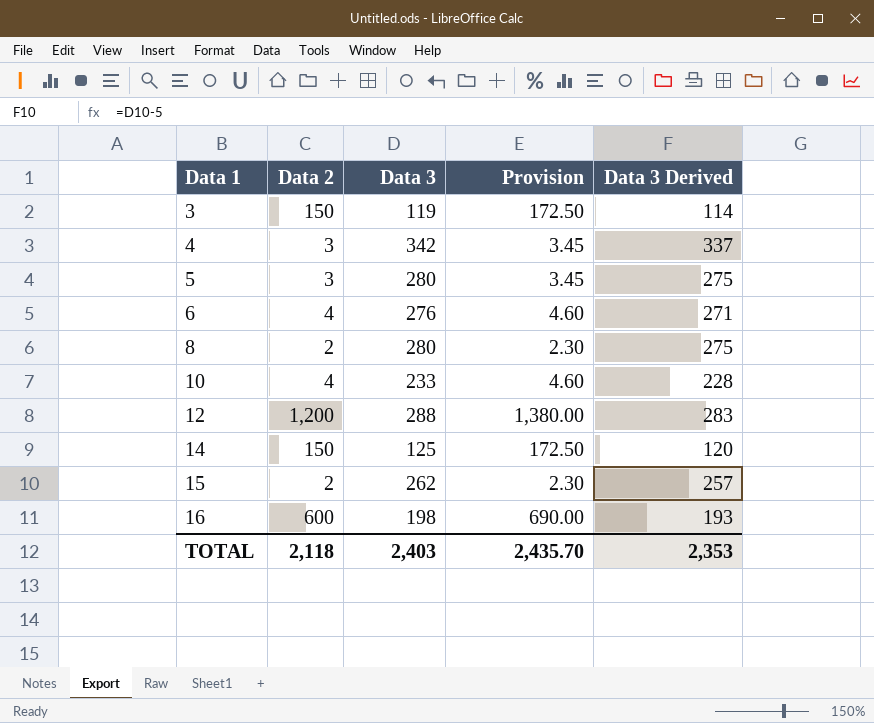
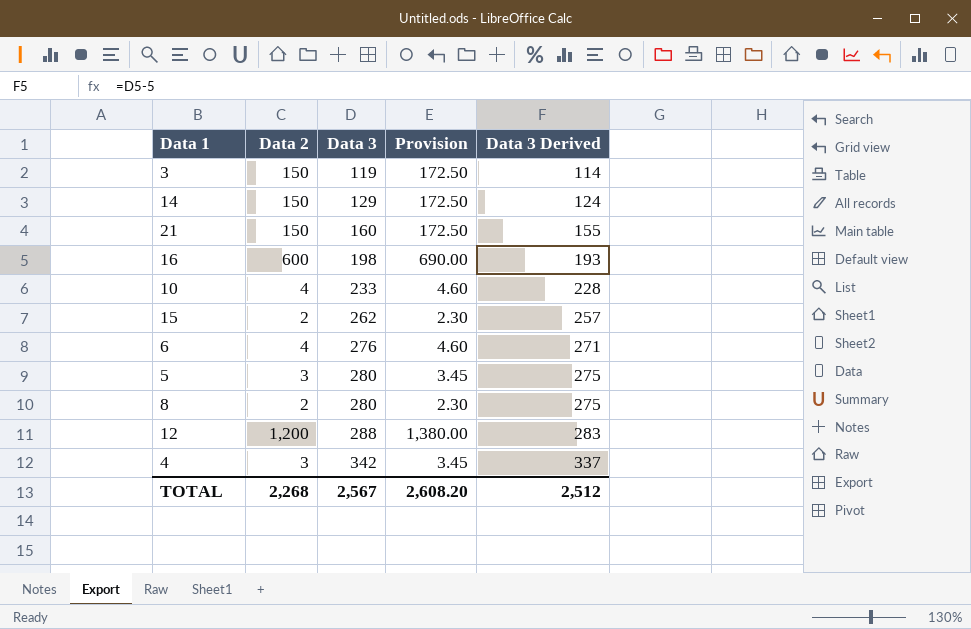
row order: Data 1 ascending -> Data 3 ascending
14 | Data 3: 125 -> 129
14 | Data 3 Derived: 120 -> 124
row 21: none -> 150 | 160 | 172.50 | 155
TOTAL | Data 2: 2,118 -> 2,268
TOTAL | Data 3: 2,403 -> 2,567
TOTAL | Provision: 2,435.70 -> 2,608.20
TOTAL | Data 3 Derived: 2,353 -> 2,512

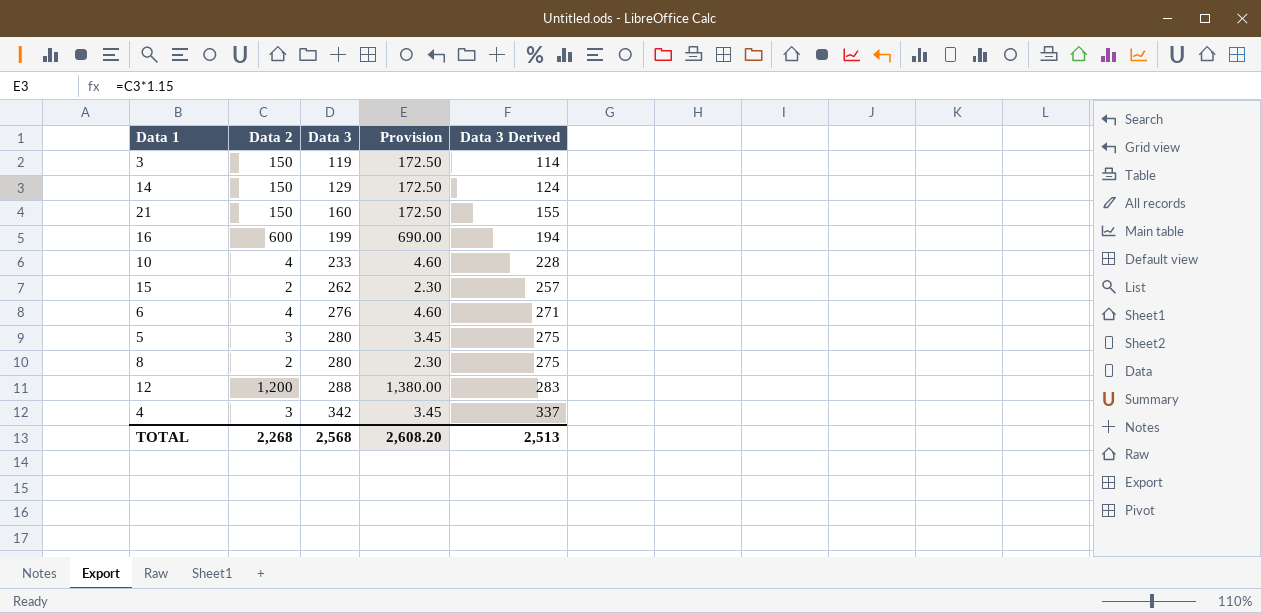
16 | Data 3: 198 -> 199
16 | Data 3 Derived: 193 -> 194
TOTAL | Data 3: 2,567 -> 2,568
TOTAL | Data 3 Derived: 2,512 -> 2,513

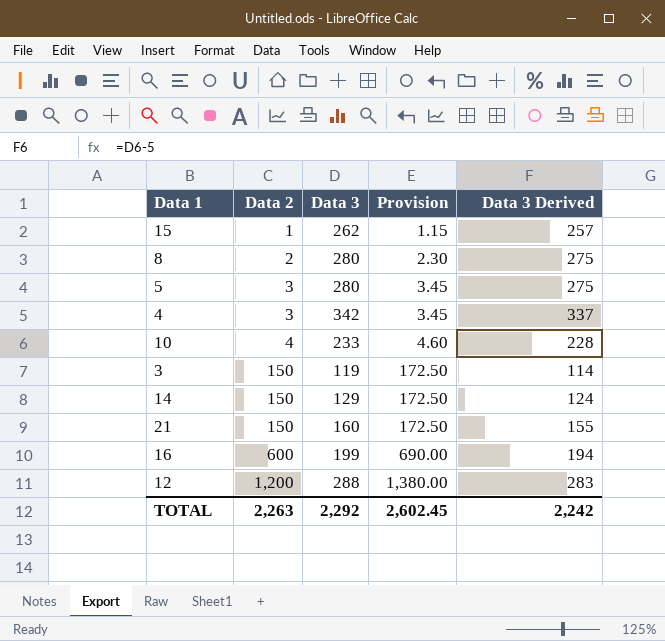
row order: Data 3 ascending -> Data 2 ascending
row 6: 4 | 276 | 4.60 | 271 -> none
15 | Data 2: 2 -> 1
15 | Provision: 2.30 -> 1.15
TOTAL | Data 2: 2,268 -> 2,263
TOTAL | Data 3: 2,568 -> 2,292
TOTAL | Provision: 2,608.20 -> 2,602.45
TOTAL | Data 3 Derived: 2,513 -> 2,242

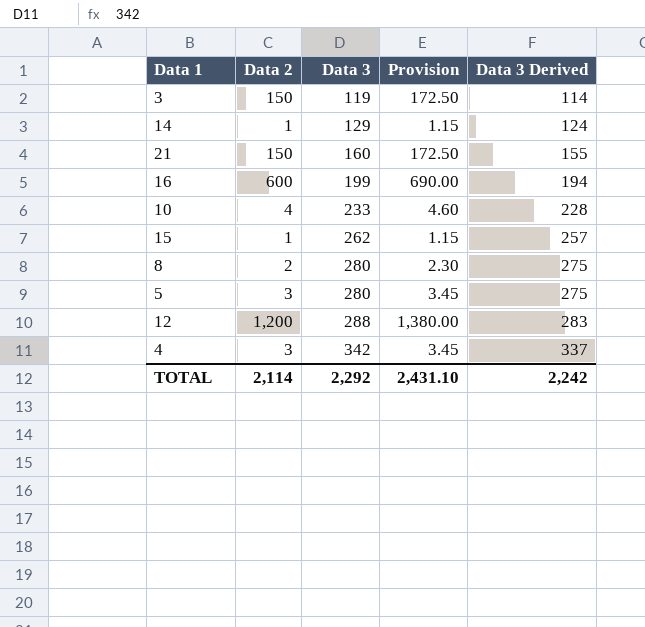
row order: Data 2 ascending -> Data 3 ascending
14 | Data 2: 150 -> 1
14 | Provision: 172.50 -> 1.15
TOTAL | Data 2: 2,263 -> 2,114
TOTAL | Provision: 2,602.45 -> 2,431.10

